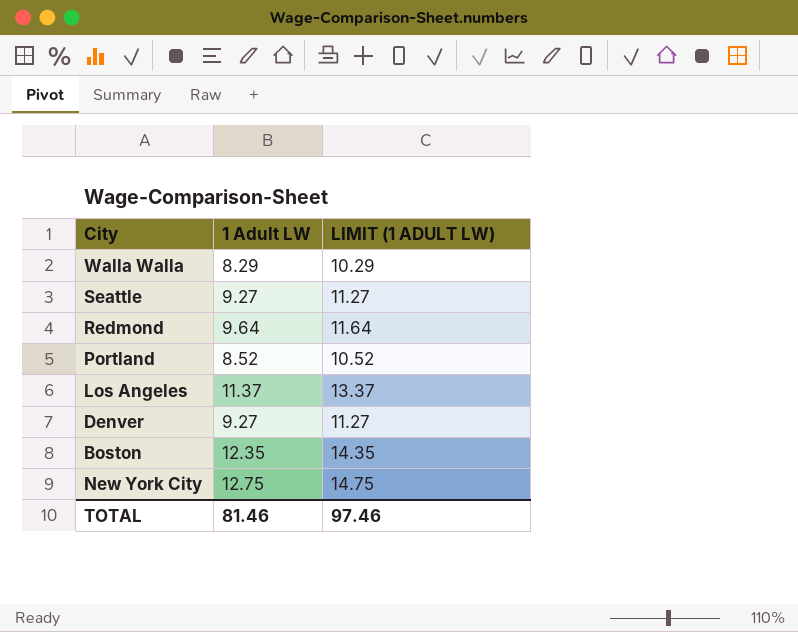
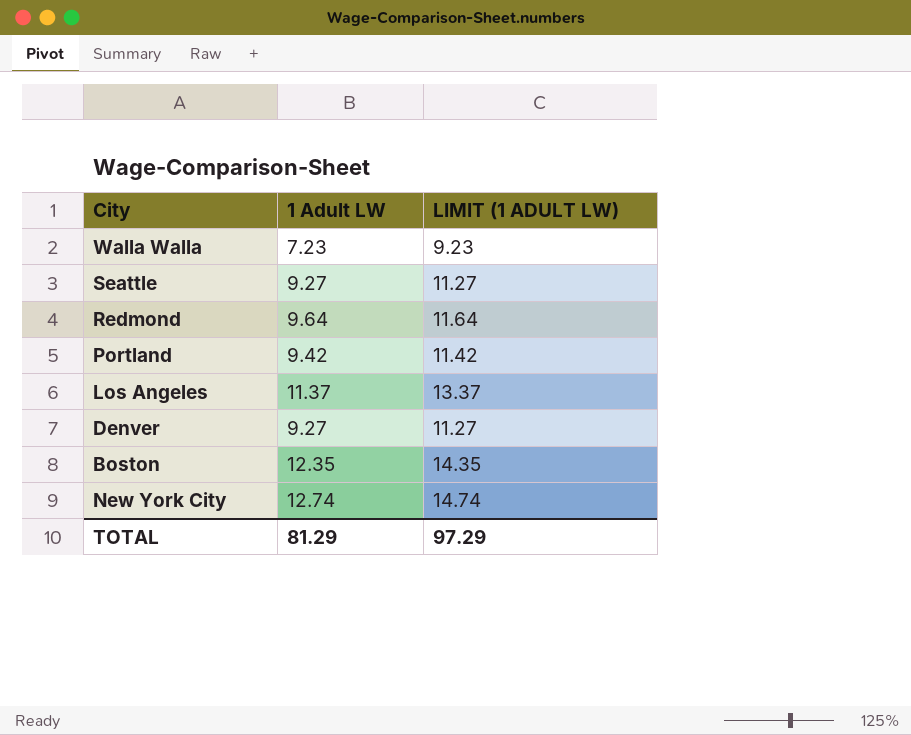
Walla Walla | 1 Adult LW: 8.29 -> 7.23
Walla Walla | LIMIT (1 ADULT LW): 10.29 -> 9.23
Portland | 1 Adult LW: 8.52 -> 9.42
Portland | LIMIT (1 ADULT LW): 10.52 -> 11.42
New York City | 1 Adult LW: 12.75 -> 12.74
New York City | LIMIT (1 ADULT LW): 14.75 -> 14.74
TOTAL | 1 Adult LW: 81.46 -> 81.29
TOTAL | LIMIT (1 ADULT LW): 97.46 -> 97.29

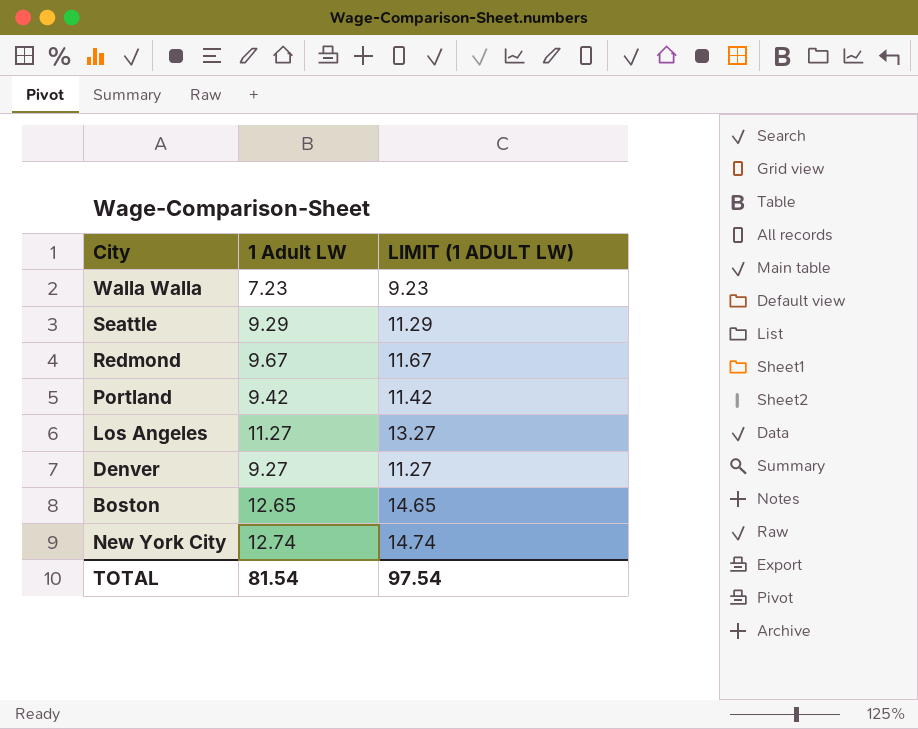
Seattle | 1 Adult LW: 9.27 -> 9.29
Seattle | LIMIT (1 ADULT LW): 11.27 -> 11.29
Redmond | 1 Adult LW: 9.64 -> 9.67
Redmond | LIMIT (1 ADULT LW): 11.64 -> 11.67
Los Angeles | 1 Adult LW: 11.37 -> 11.27
Los Angeles | LIMIT (1 ADULT LW): 13.37 -> 13.27
Boston | 1 Adult LW: 12.35 -> 12.65
Boston | LIMIT (1 ADULT LW): 14.35 -> 14.65
TOTAL | 1 Adult LW: 81.29 -> 81.54
TOTAL | LIMIT (1 ADULT LW): 97.29 -> 97.54

